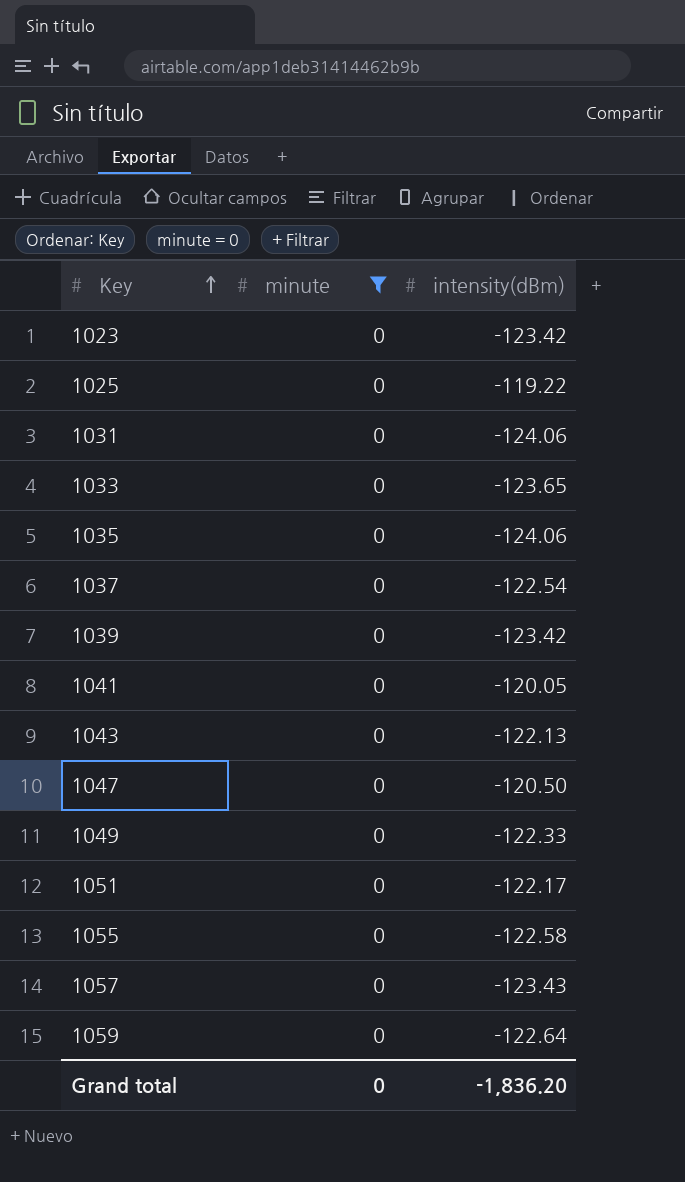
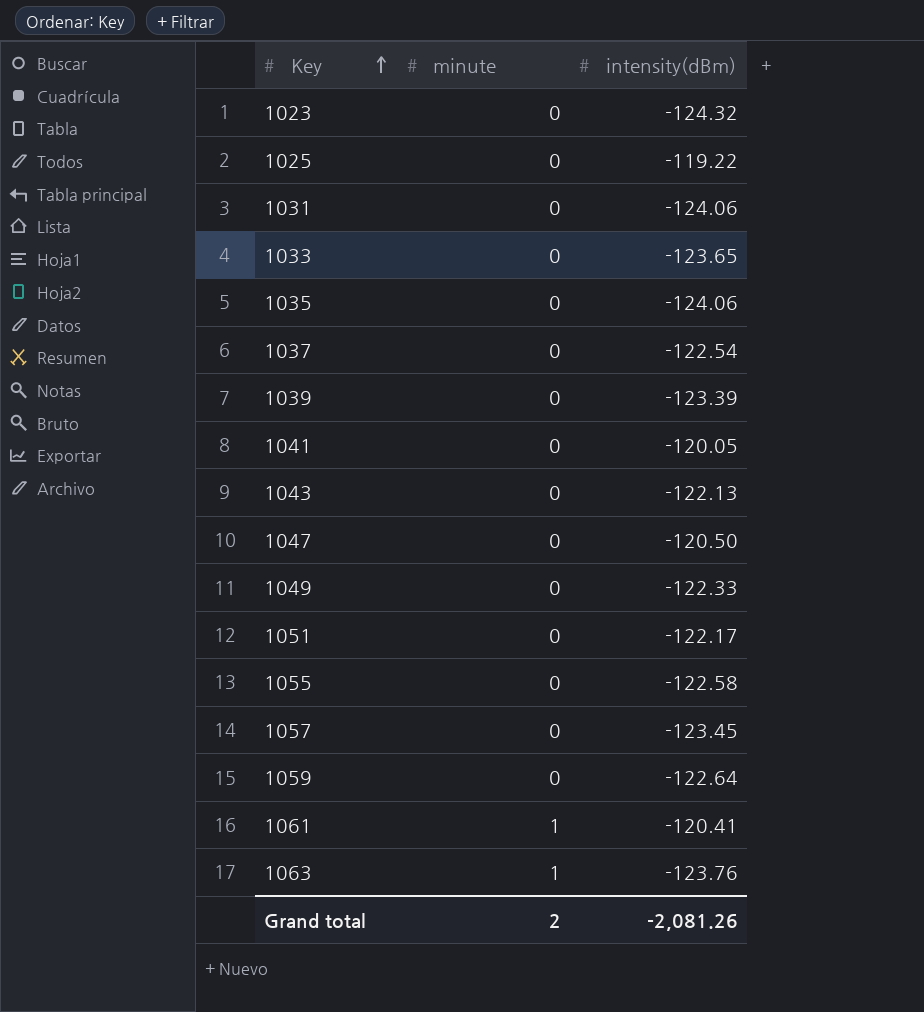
filter: minute = 0 -> none
1023 | intensity(dBm): -123.42 -> -124.32
1039 | intensity(dBm): -123.42 -> -123.39
1057 | intensity(dBm): -123.43 -> -123.45
Grand total | minute: 0 -> 2
Grand total | intensity(dBm): -1,836.20 -> -2,081.26

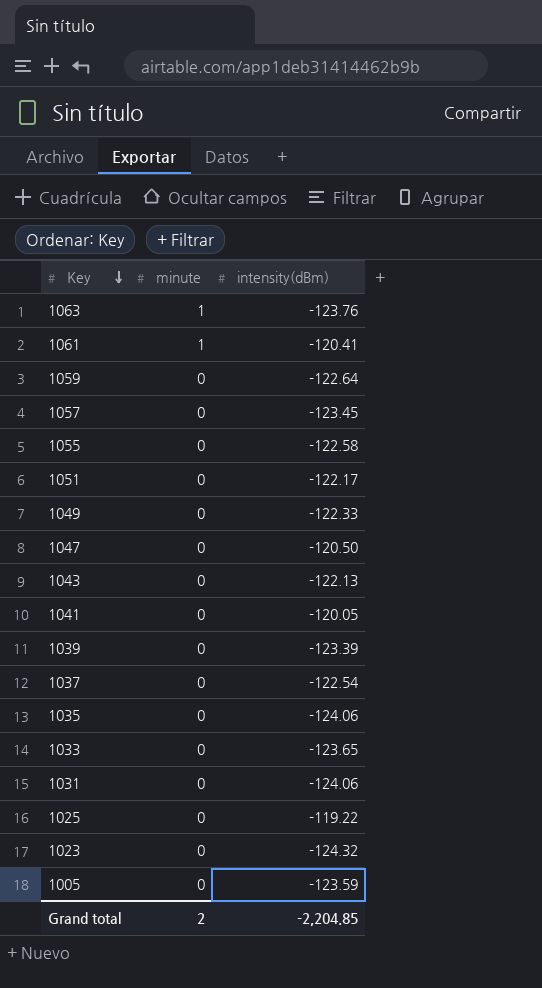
row order: Key ascending -> Key descending
row 1005: none -> 0 | -123.59
Grand total | intensity(dBm): -2,081.26 -> -2,204.85

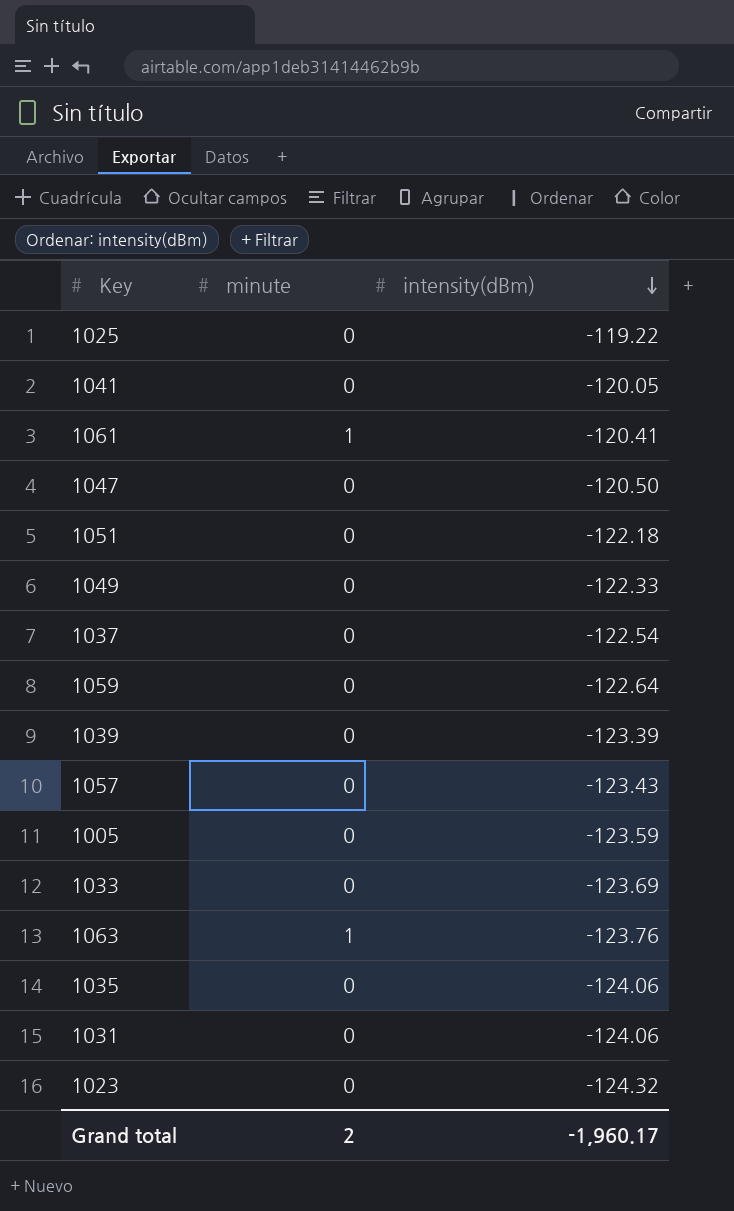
row order: Key descending -> intensity(dBm) descending
row 1055: 0 | -122.58 -> none
row 1043: 0 | -122.13 -> none
1051 | intensity(dBm): -122.17 -> -122.18
1057 | intensity(dBm): -123.45 -> -123.43
1033 | intensity(dBm): -123.65 -> -123.69
Grand total | intensity(dBm): -2,204.85 -> -1,960.17

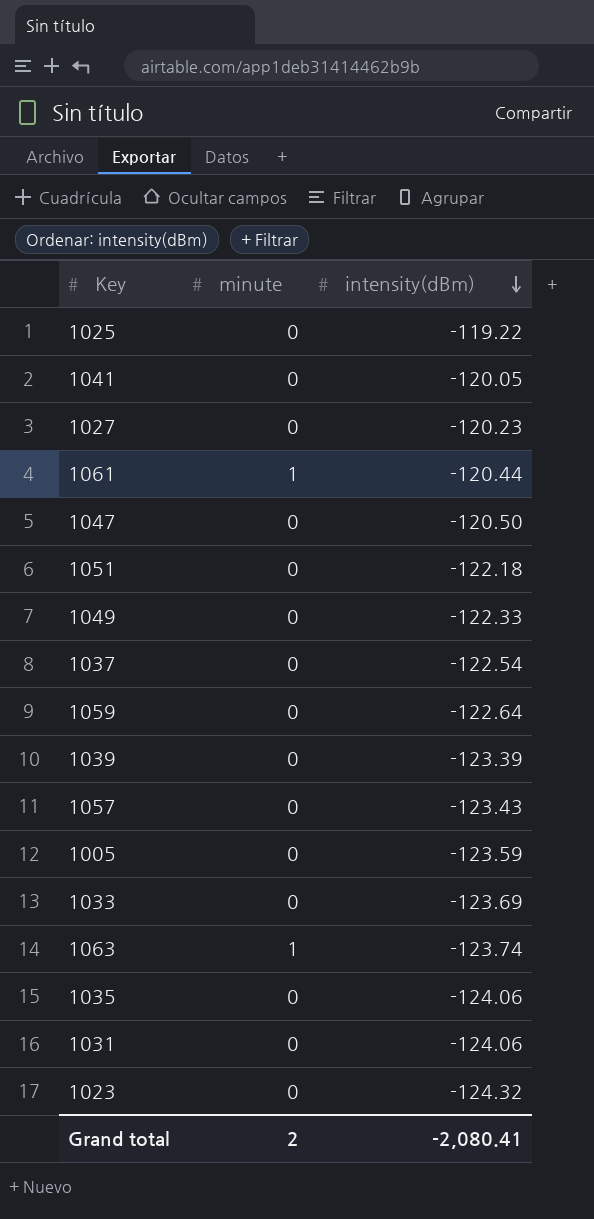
row 1027: none -> 0 | -120.23
1061 | intensity(dBm): -120.41 -> -120.44
1063 | intensity(dBm): -123.76 -> -123.74
Grand total | intensity(dBm): -1,960.17 -> -2,080.41

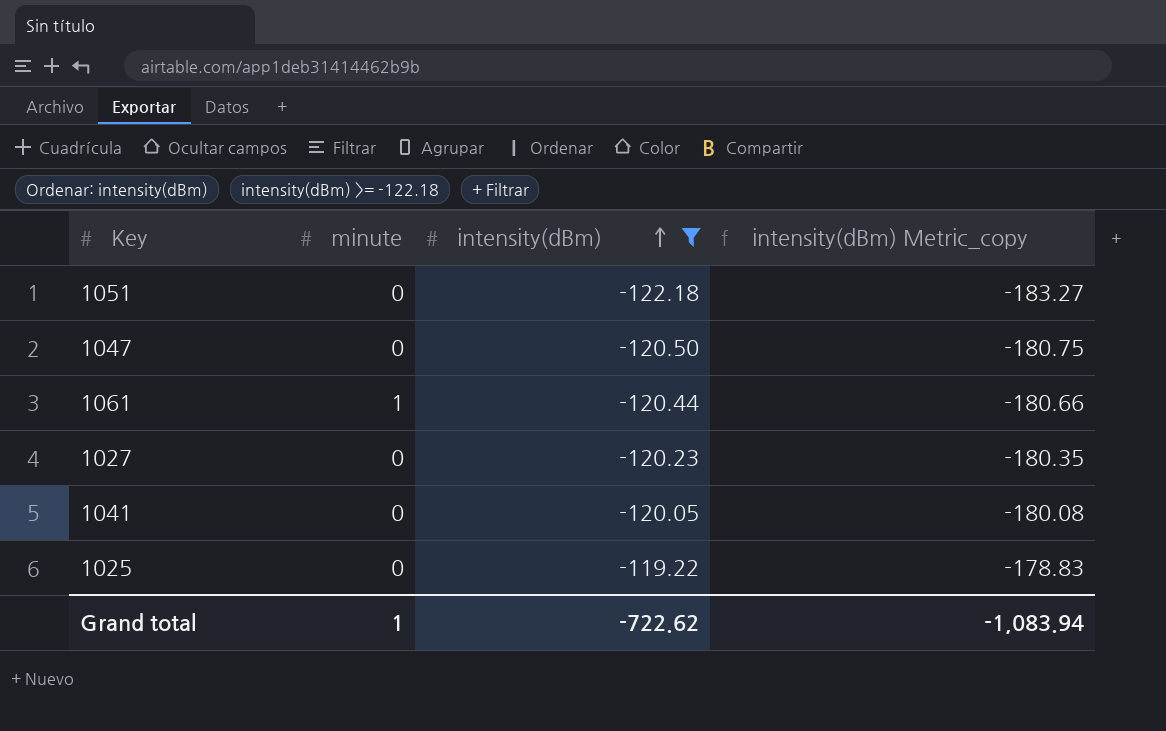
filter: none -> intensity(dBm) >= -122.18
row order: intensity(dBm) descending -> intensity(dBm) ascending
column intensity(dBm) Metric_copy | formula: none -> [intensity(dBm)] * 1.5
Grand total | minute: 2 -> 1
Grand total | intensity(dBm): -2,080.41 -> -722.62

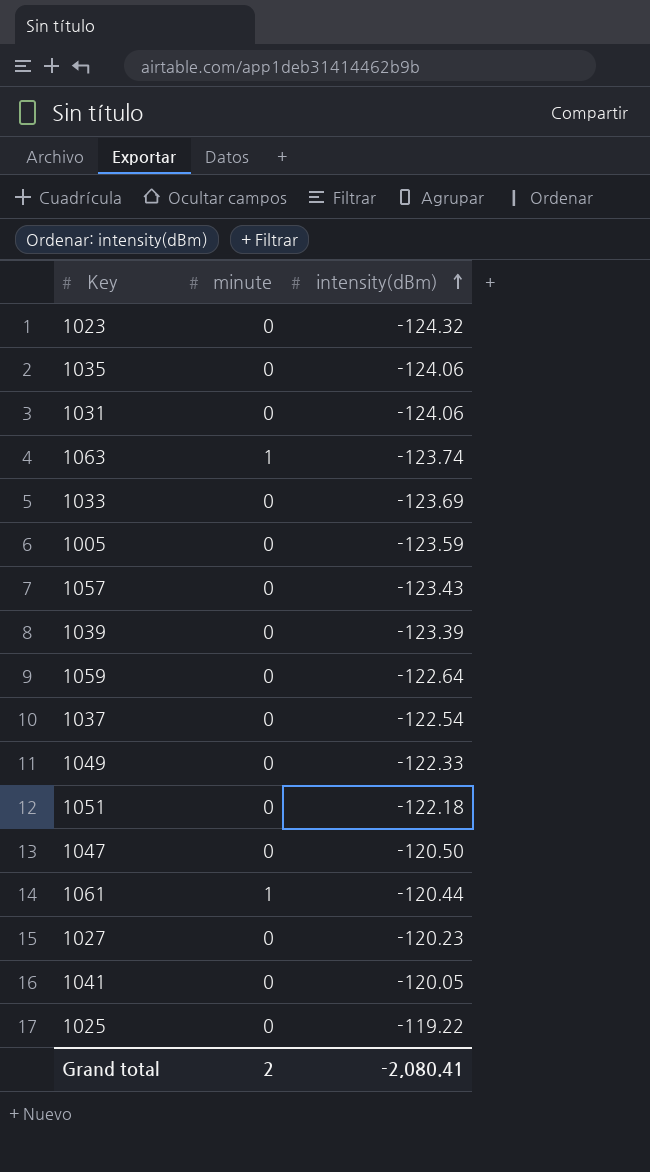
filter: intensity(dBm) >= -122.18 -> none
column intensity(dBm) Metric_copy | formula: [intensity(dBm)] * 1.5 -> none
Grand total | minute: 1 -> 2
Grand total | intensity(dBm): -722.62 -> -2,080.41

